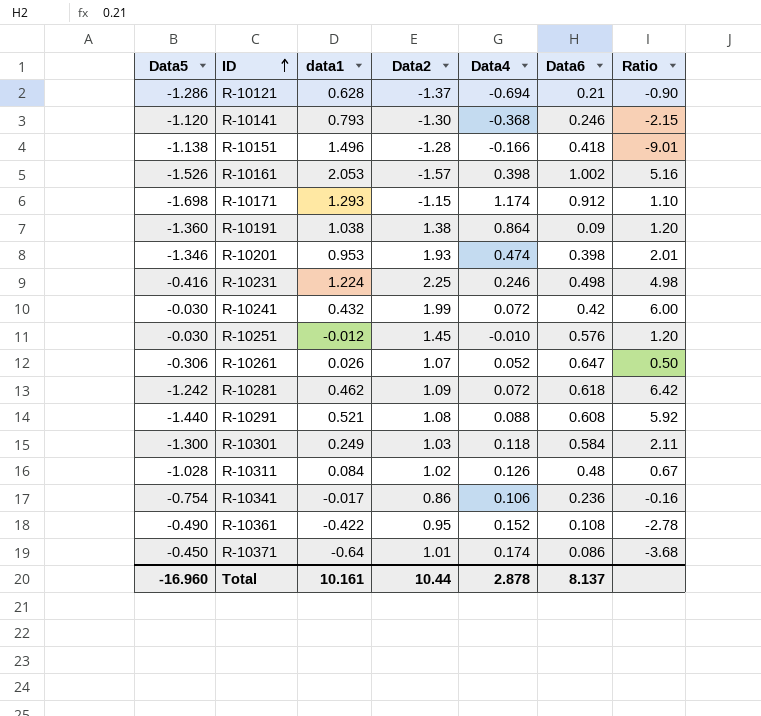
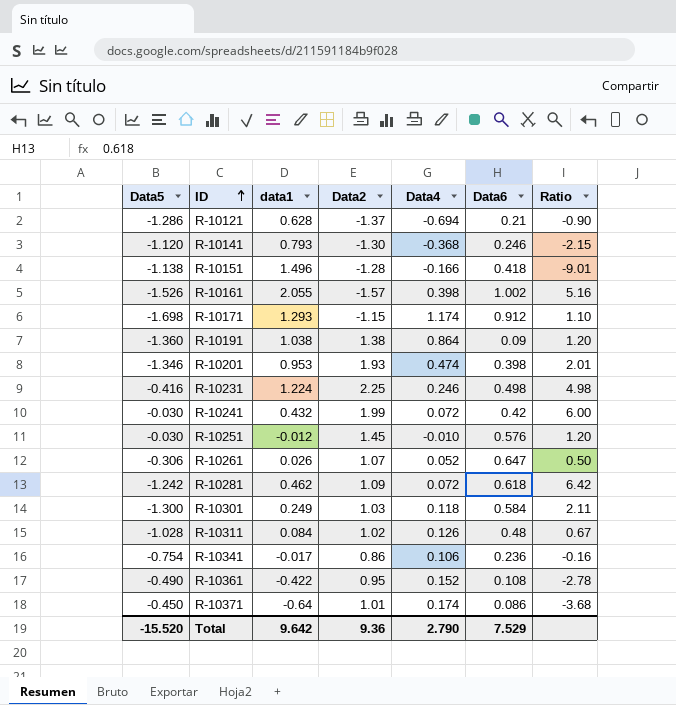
row R-10291: -1.440 | 0.521 | 1.08 | 0.088 | 0.608 | 5.92 -> none
R-10161 | data1: 2.053 -> 2.055
Total | Data5: -16.960 -> -15.520
Total | data1: 10.161 -> 9.642
Total | Data2: 10.44 -> 9.36
Total | Data4: 2.878 -> 2.790
Total | Data6: 8.137 -> 7.529

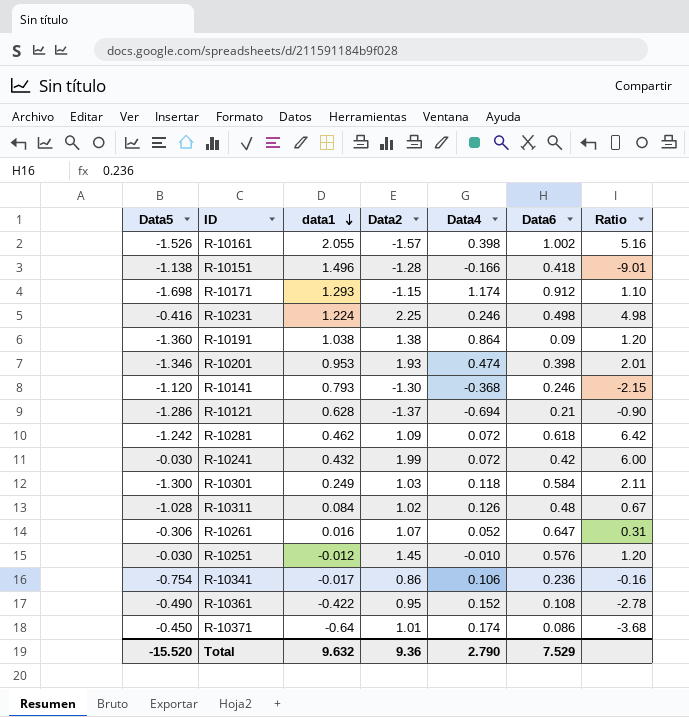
row order: ID ascending -> data1 descending
R-10261 | data1: 0.026 -> 0.016
R-10261 | Ratio: 0.50 -> 0.31
Total | data1: 9.642 -> 9.632

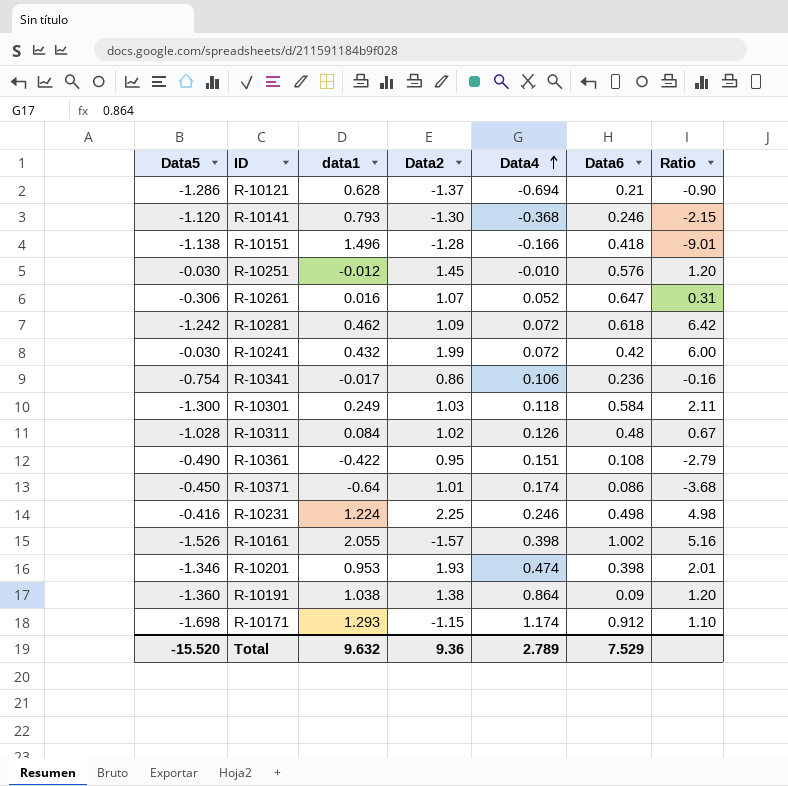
row order: data1 descending -> Data4 ascending
R-10361 | Data4: 0.152 -> 0.151
R-10361 | Ratio: -2.78 -> -2.79
Total | Data4: 2.790 -> 2.789

